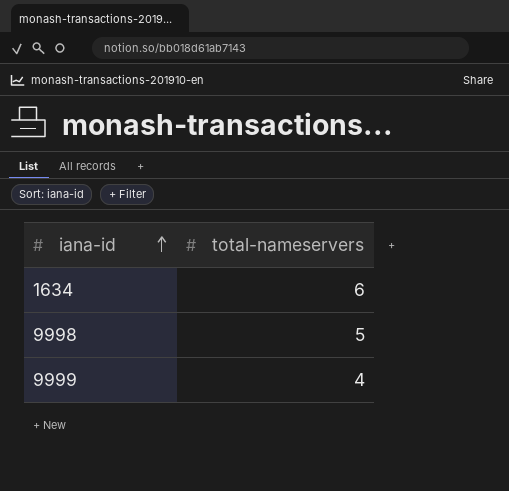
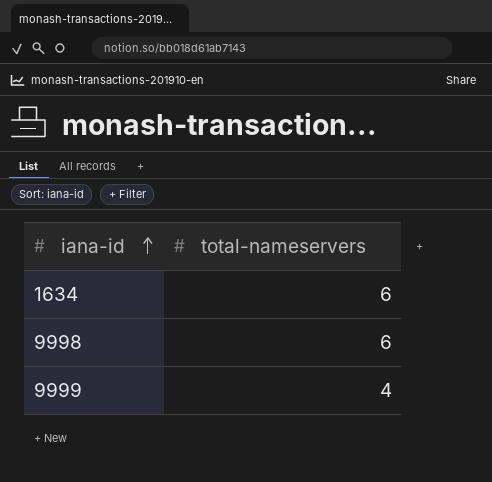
9998 | total-nameservers: 5 -> 6

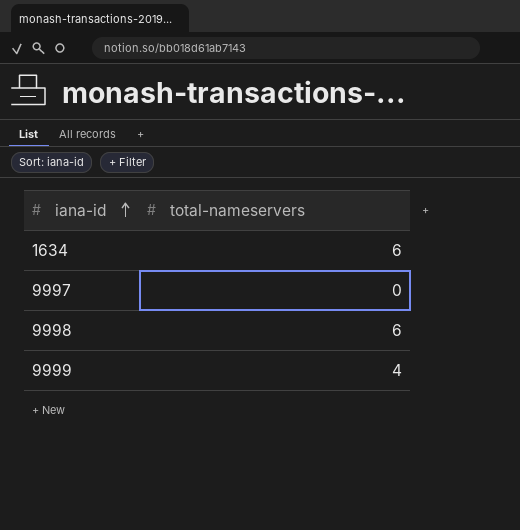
row 9997: none -> 0

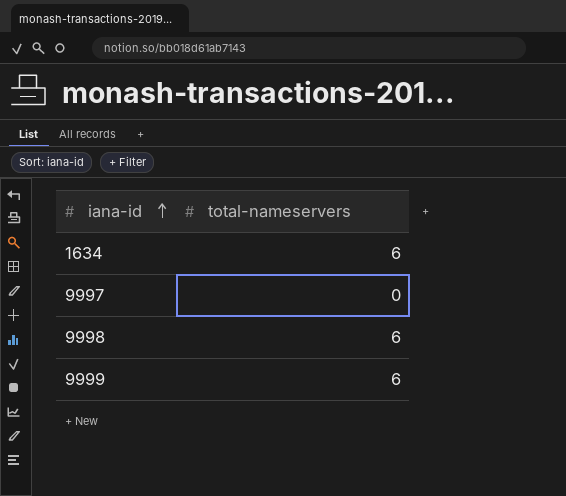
9999 | total-nameservers: 4 -> 6

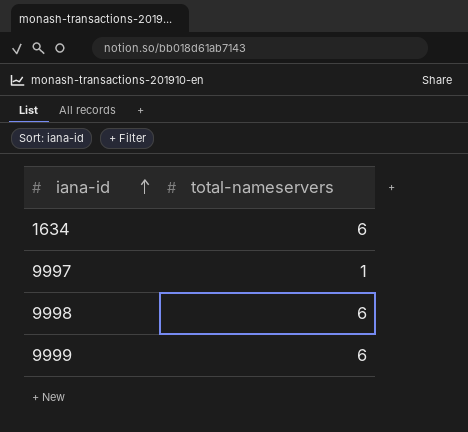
9997 | total-nameservers: 0 -> 1

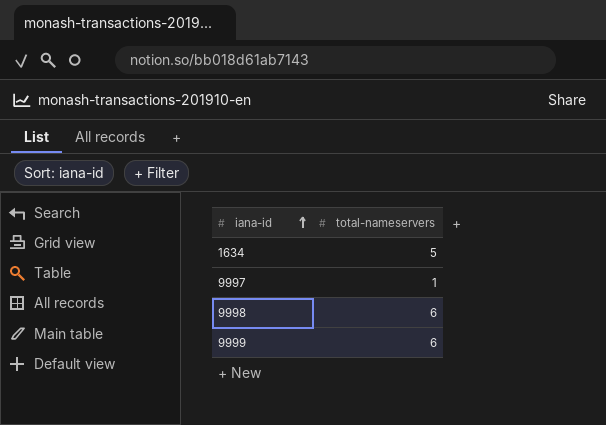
1634 | total-nameservers: 6 -> 5

